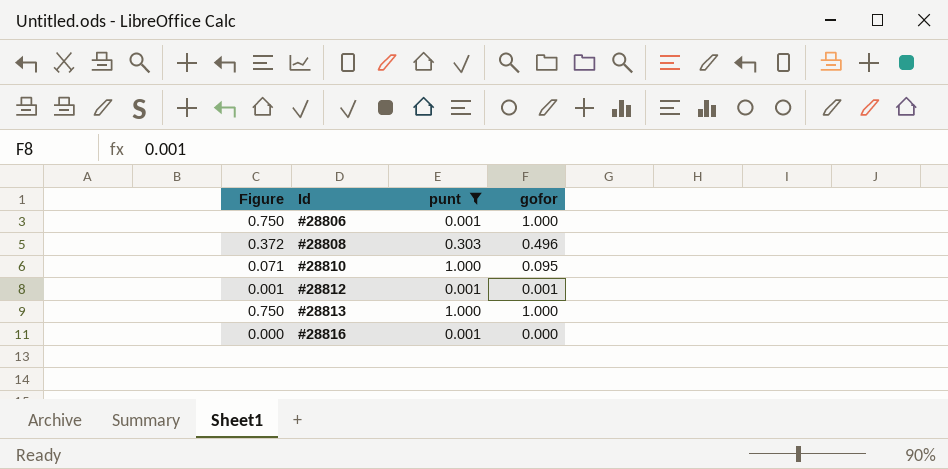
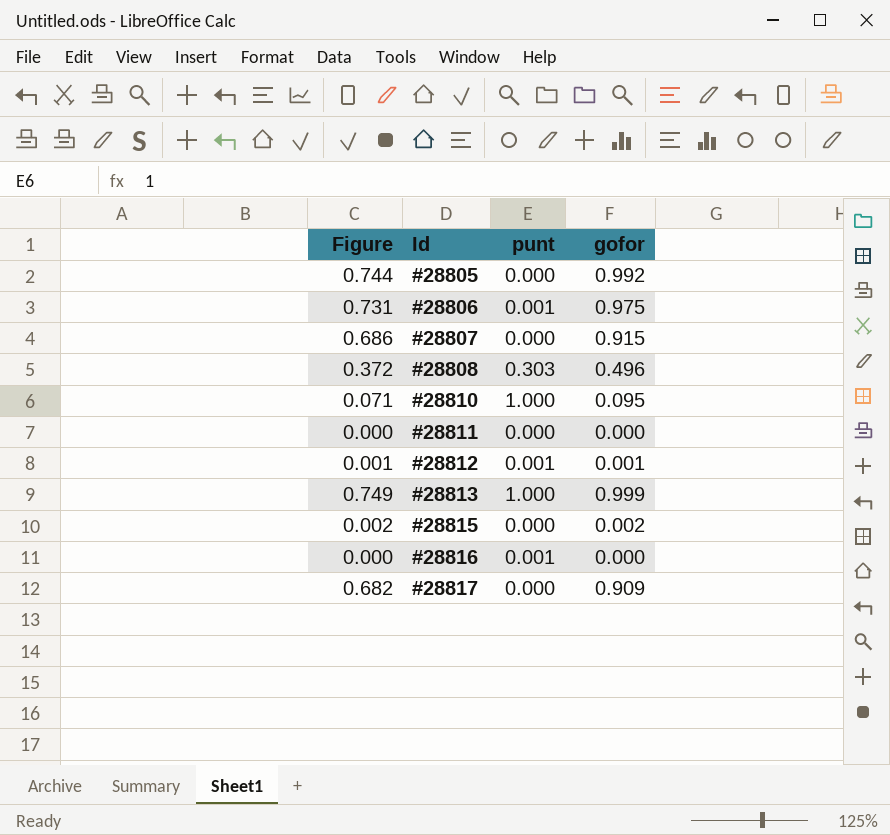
filter: punt != 0.000 -> none
#28806 | Figure: 0.750 -> 0.731
#28806 | gofor: 1.000 -> 0.975
#28813 | Figure: 0.750 -> 0.749
#28813 | gofor: 1.000 -> 0.999

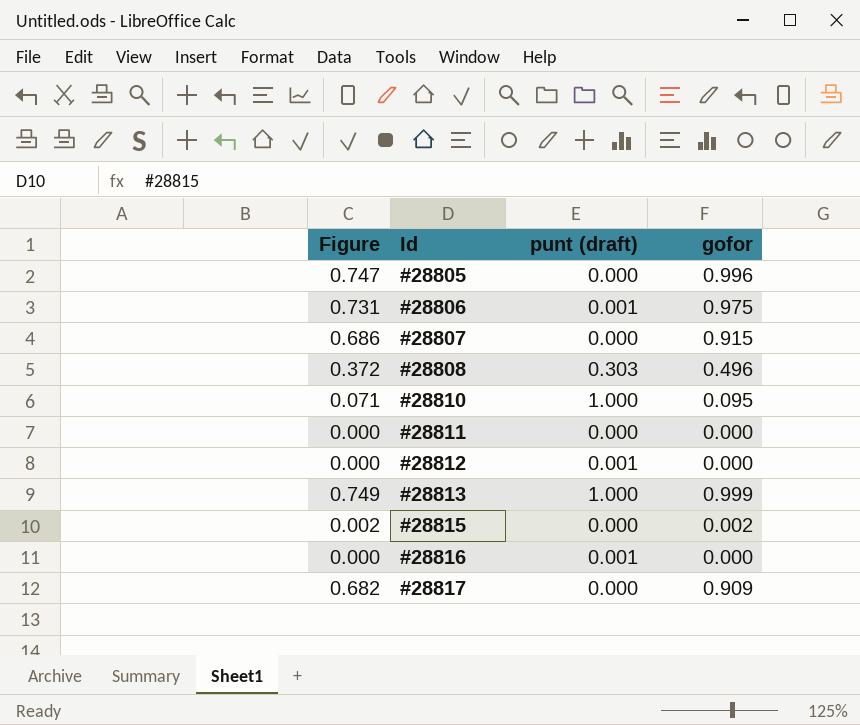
column name: punt -> punt (draft)
#28805 | Figure: 0.744 -> 0.747
#28805 | gofor: 0.992 -> 0.996
#28812 | Figure: 0.001 -> 0.000
#28812 | gofor: 0.001 -> 0.000

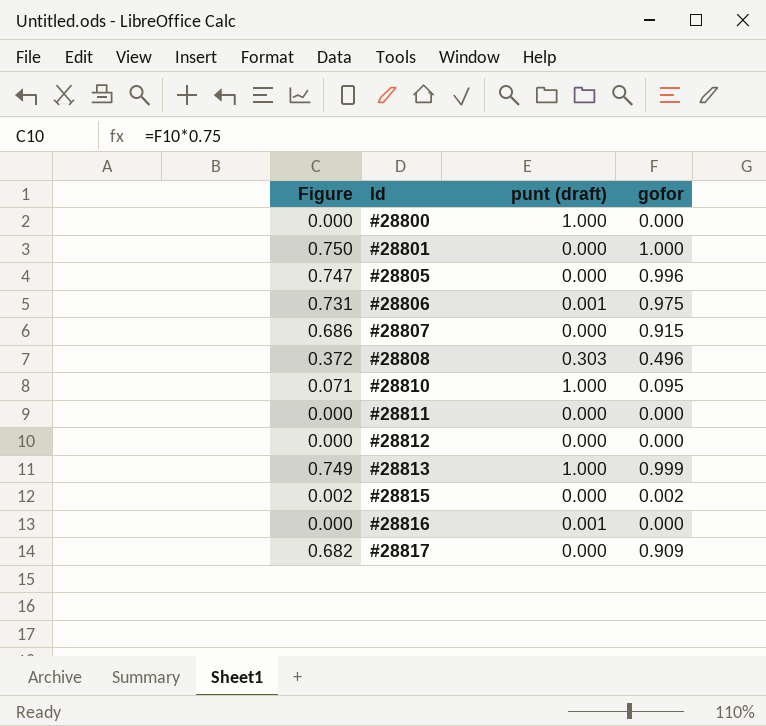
row #28800: none -> 0.000 | 1.000 | 0.000
row #28801: none -> 0.750 | 0.000 | 1.000
#28812 | punt (draft): 0.001 -> 0.000

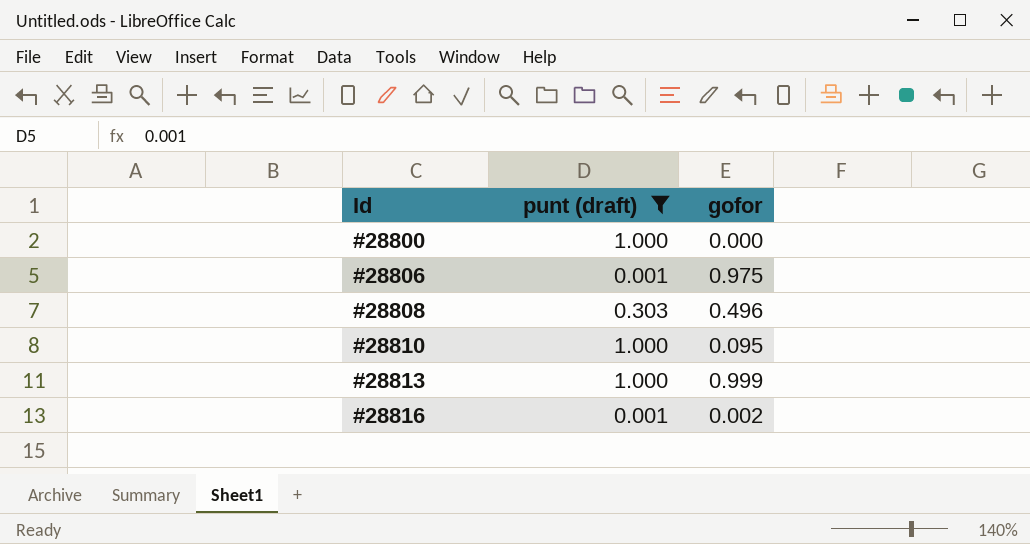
filter: none -> punt (draft) != 0.000
column Figure | formula: [gofor] * 0.75 -> none
#28816 | gofor: 0.000 -> 0.002

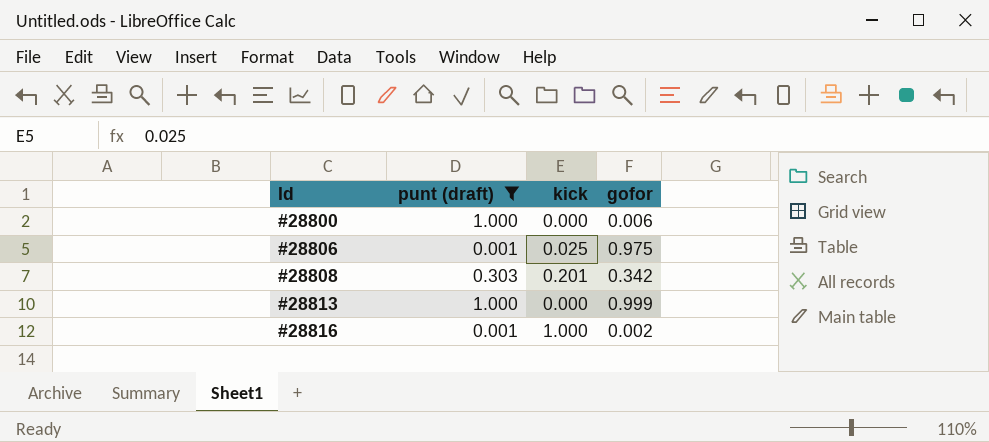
column kick | position: none -> 3
row #28810: 1.000 | 0.095 -> none
#28800 | gofor: 0.000 -> 0.006
#28808 | gofor: 0.496 -> 0.342

